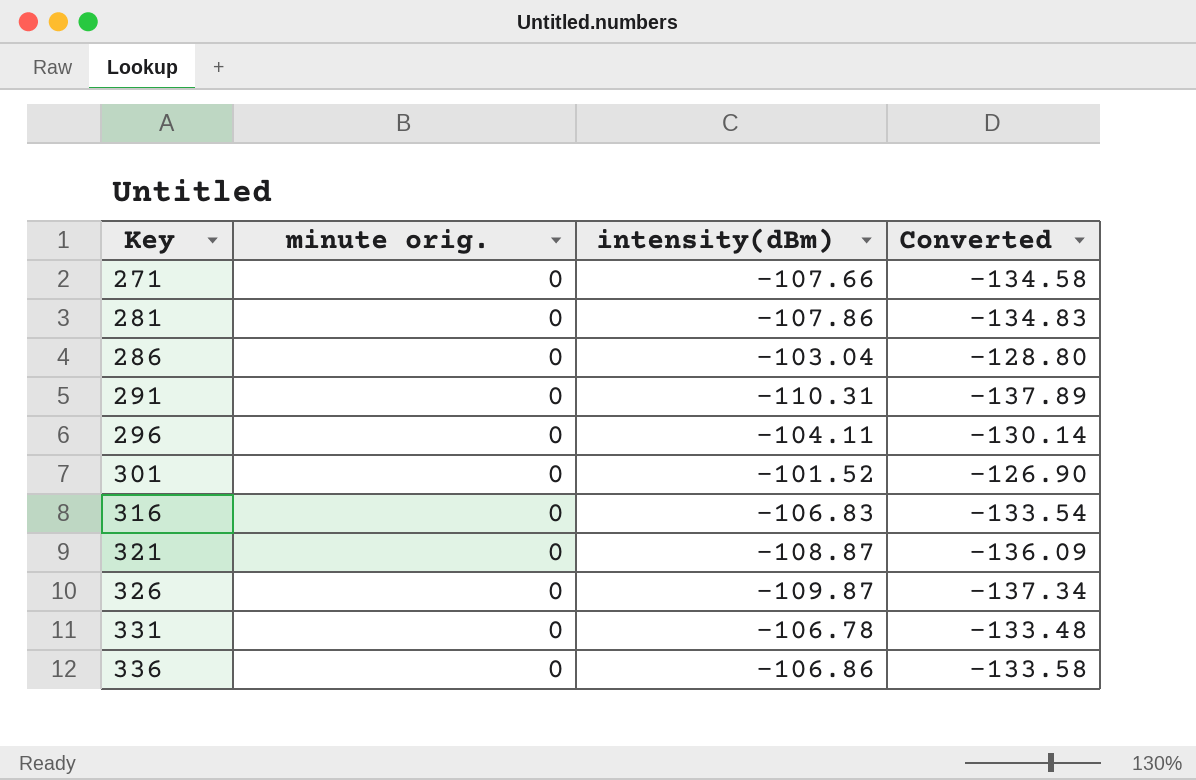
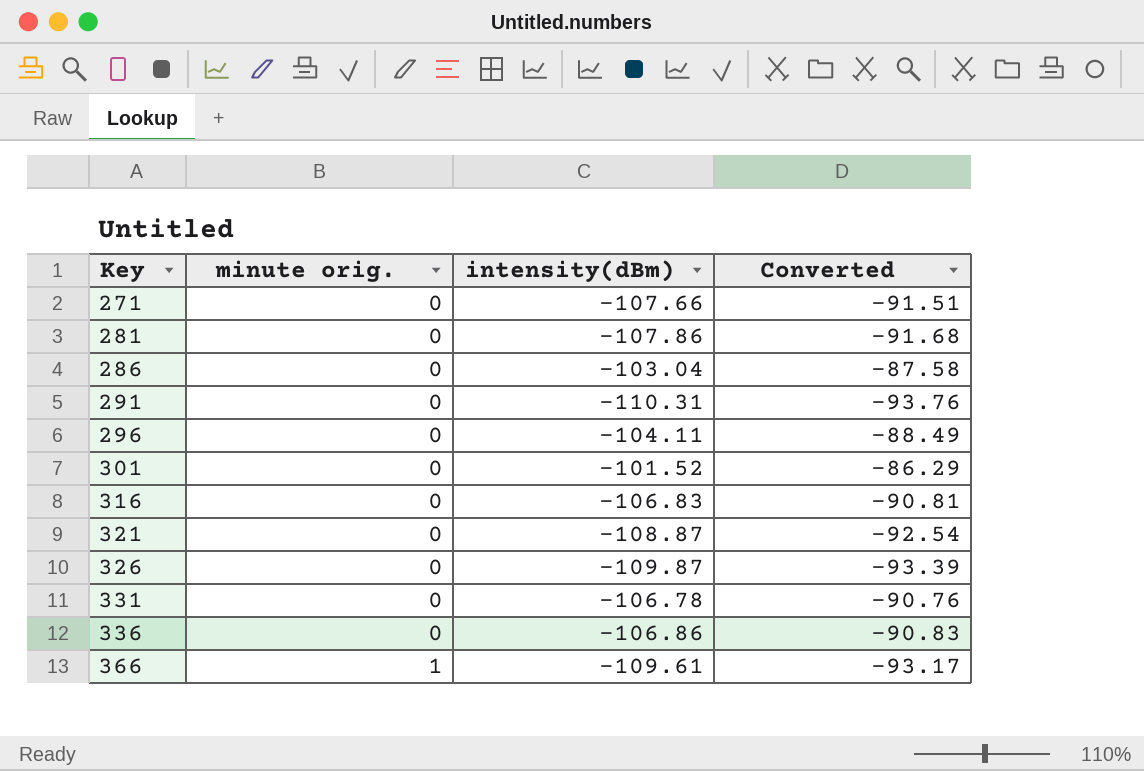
column Converted | formula: [intensity(dBm)] * 1.25 -> [intensity(dBm)] * 0.85
row 366: none -> 1 | -109.61 | -93.17

